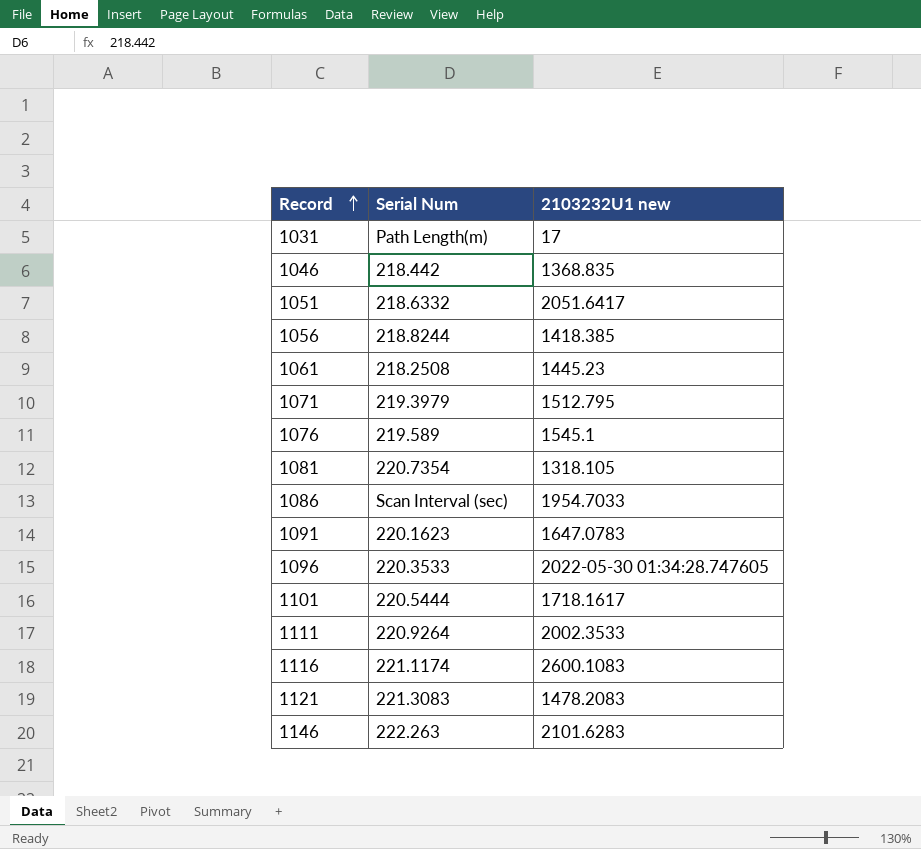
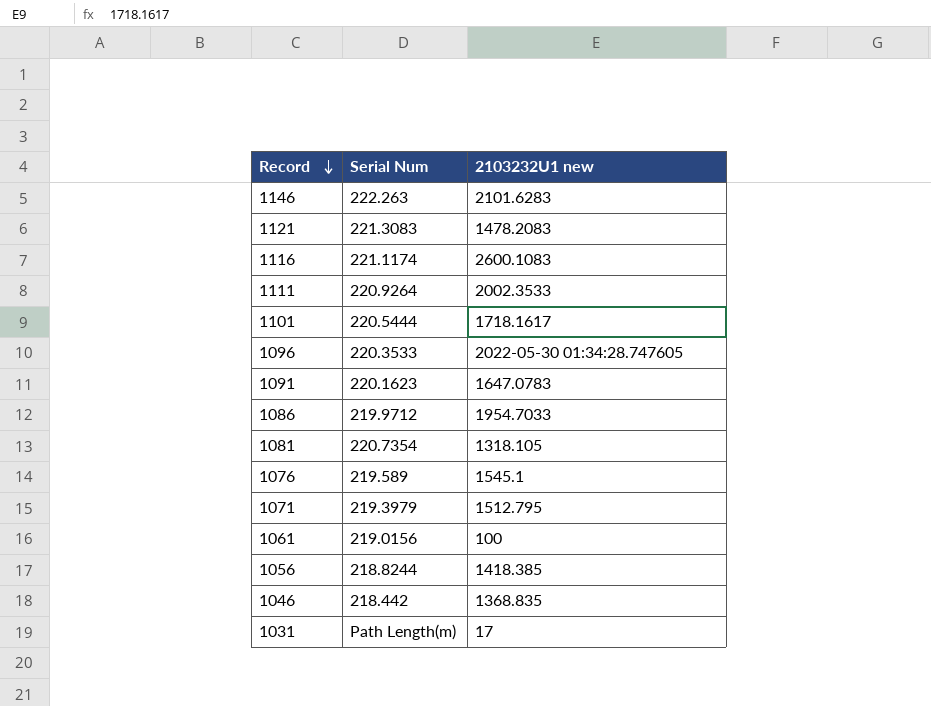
row order: Record ascending -> Record descending
row 1051: 218.6332 | 2051.6417 -> none
1086 | Serial Num: Scan Interval (sec) -> 219.9712
1061 | Serial Num: 218.2508 -> 219.0156
1061 | 2103232U1 new: 1445.23 -> 100

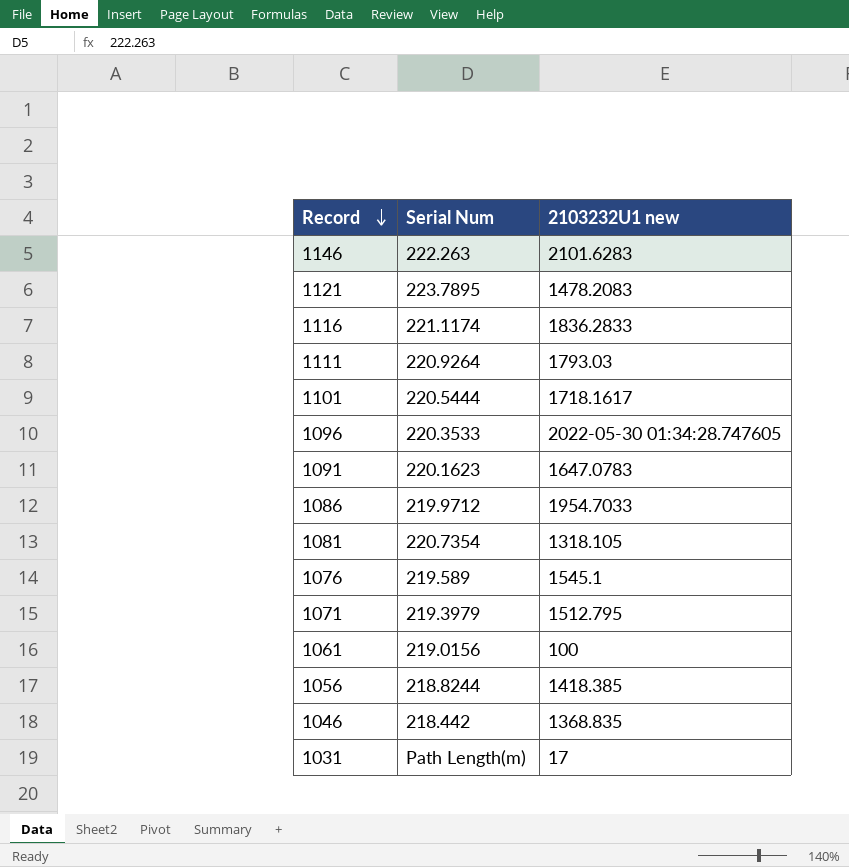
1121 | Serial Num: 221.3083 -> 223.7895
1116 | 2103232U1 new: 2600.1083 -> 1836.2833
1111 | 2103232U1 new: 2002.3533 -> 1793.03

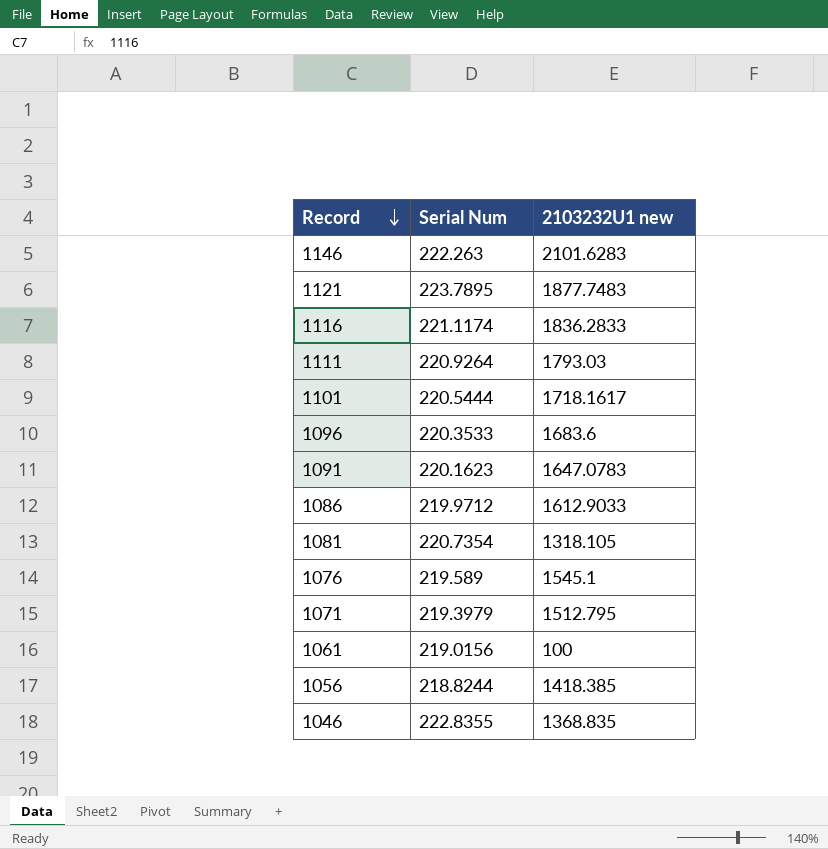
row 1031: Path Length(m) | 17 -> none
1121 | 2103232U1 new: 1478.2083 -> 1877.7483
1096 | 2103232U1 new: 2022-05-30 01:34:28.747605 -> 1683.6
1086 | 2103232U1 new: 1954.7033 -> 1612.9033
1046 | Serial Num: 218.442 -> 222.8355

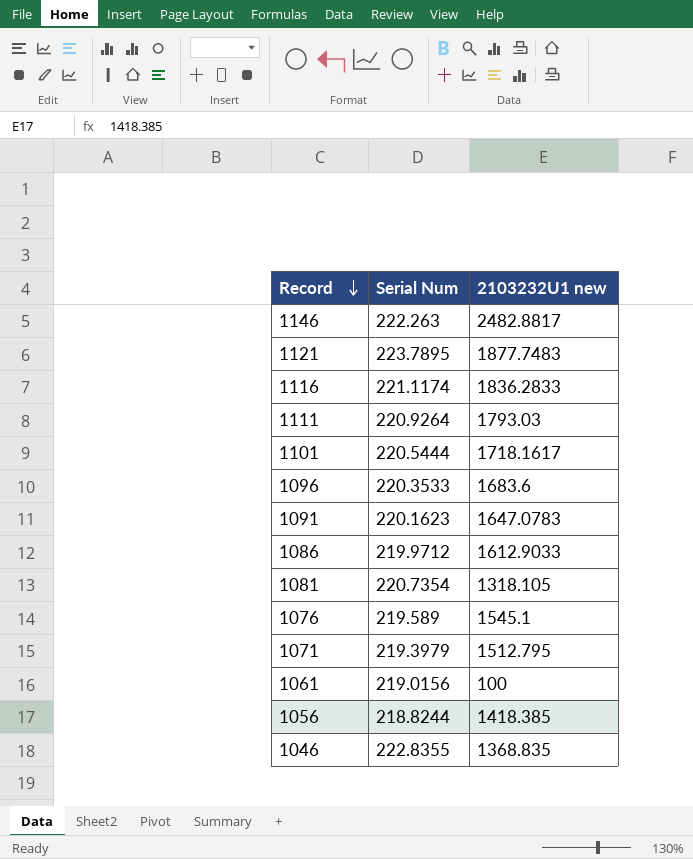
1146 | 2103232U1 new: 2101.6283 -> 2482.8817

